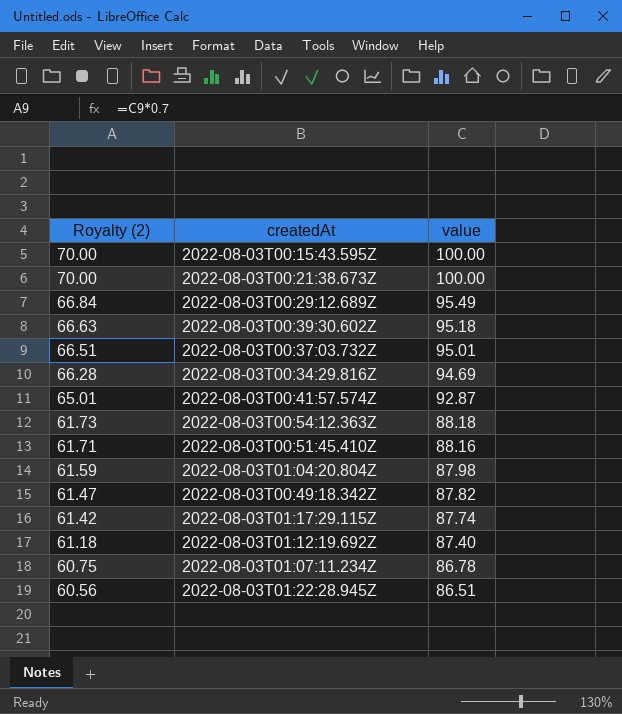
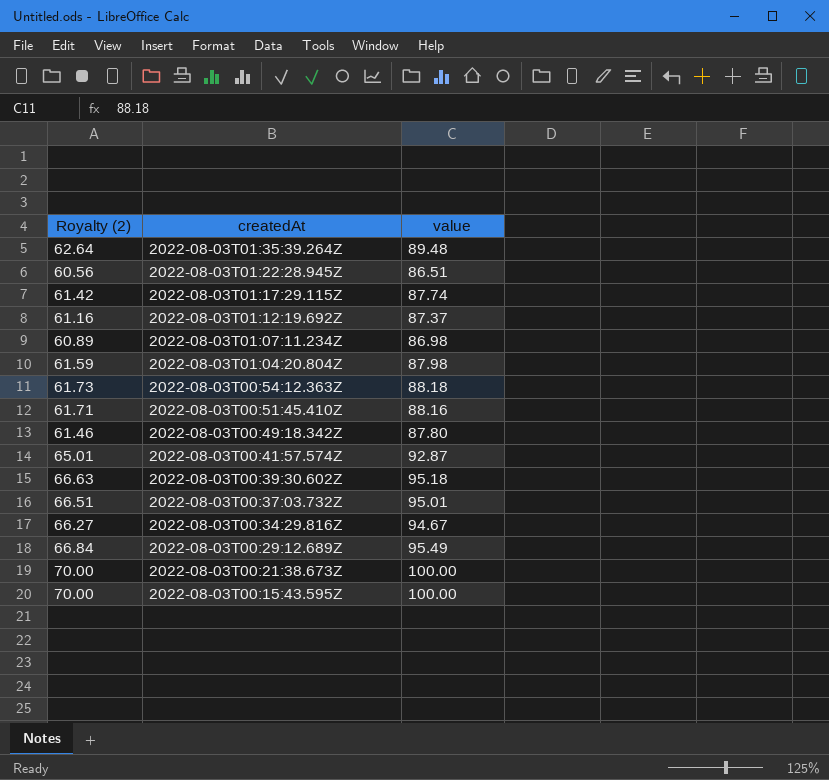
row order: Royalty (2) descending -> createdAt descending
row 2022-08-03T01:35:39.264Z: none -> 62.64 | 89.48
2022-08-03T01:12:19.692Z | Royalty (2): 61.18 -> 61.16
2022-08-03T01:12:19.692Z | value: 87.40 -> 87.37
2022-08-03T01:07:11.234Z | Royalty (2): 60.75 -> 60.89
2022-08-03T01:07:11.234Z | value: 86.78 -> 86.98
2022-08-03T00:49:18.342Z | Royalty (2): 61.47 -> 61.46
2022-08-03T00:49:18.342Z | value: 87.82 -> 87.80
2022-08-03T00:34:29.816Z | Royalty (2): 66.28 -> 66.27
2022-08-03T00:34:29.816Z | value: 94.69 -> 94.67

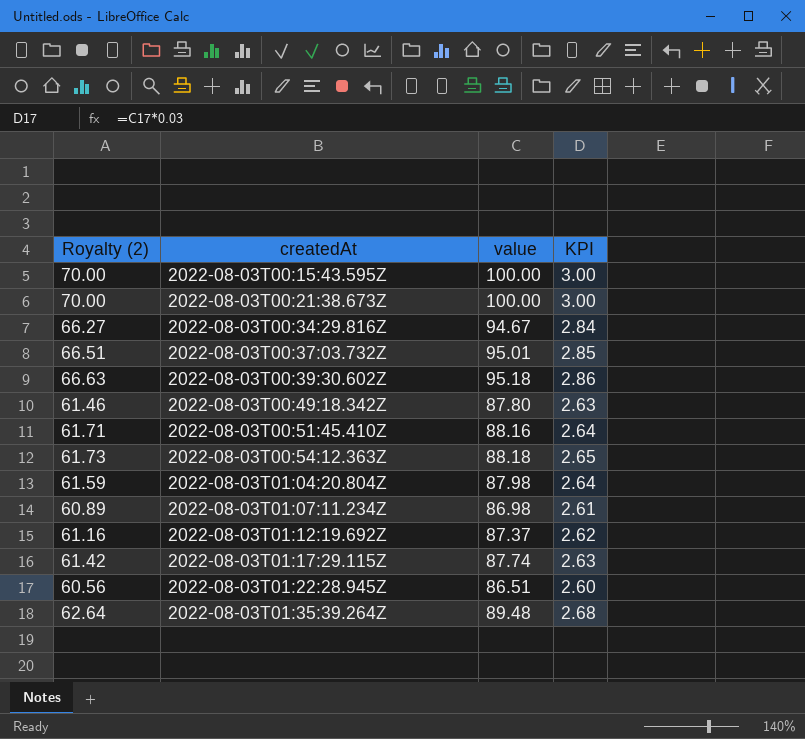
row order: createdAt descending -> createdAt ascending
column KPI | formula: none -> [value] * 0.03
row 2022-08-03T00:41:57.574Z: 65.01 | 92.87 -> none
row 2022-08-03T00:29:12.689Z: 66.84 | 95.49 -> none

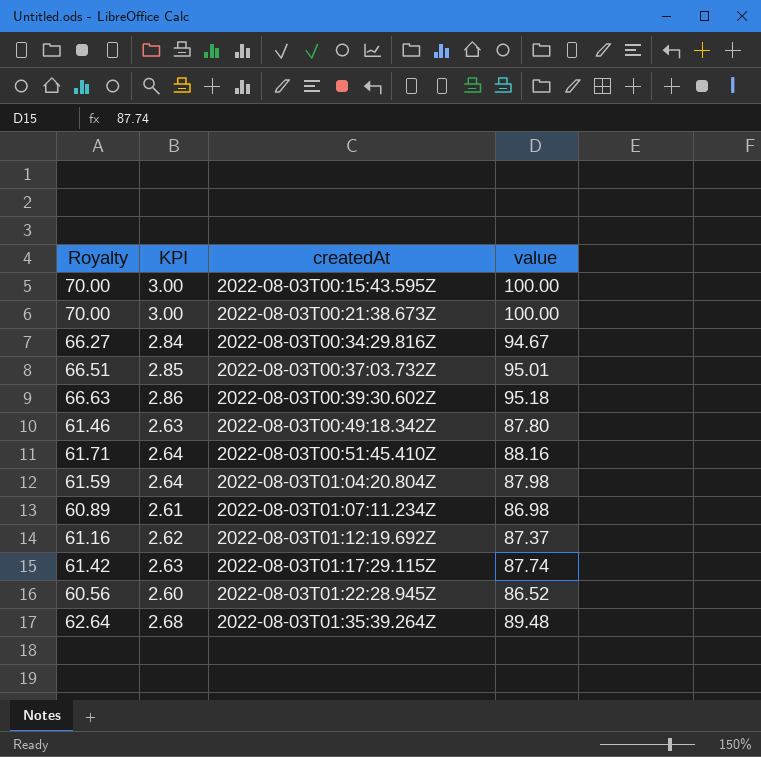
column name: Royalty (2) -> Royalty
column KPI | position: 4 -> 2
row 2022-08-03T00:54:12.363Z: 61.73 | 88.18 | 2.65 -> none
2022-08-03T01:22:28.945Z | value: 86.51 -> 86.52

